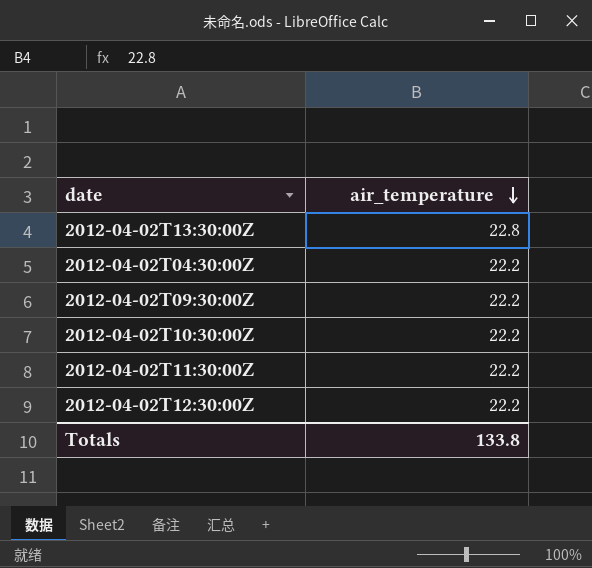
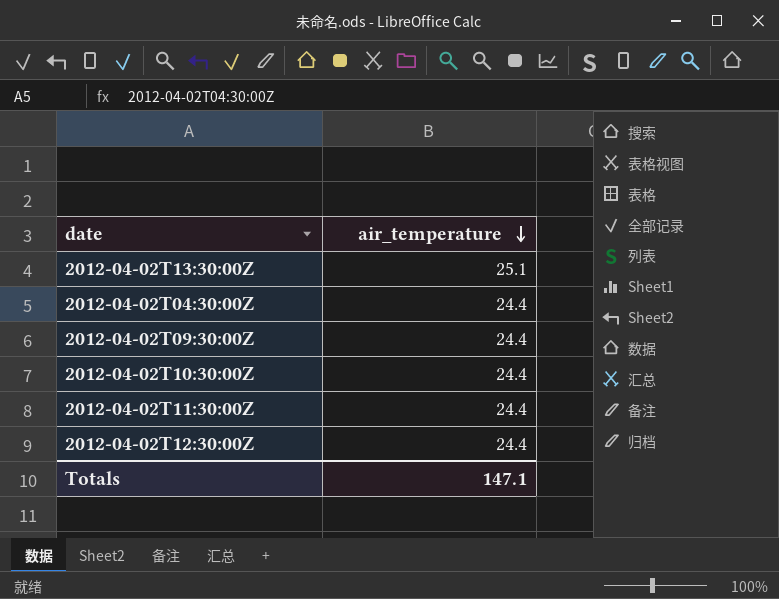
2012-04-02T13:30:00Z | air_temperature: 22.8 -> 25.1
2012-04-02T04:30:00Z | air_temperature: 22.2 -> 24.4
2012-04-02T09:30:00Z | air_temperature: 22.2 -> 24.4
2012-04-02T10:30:00Z | air_temperature: 22.2 -> 24.4
2012-04-02T11:30:00Z | air_temperature: 22.2 -> 24.4
2012-04-02T12:30:00Z | air_temperature: 22.2 -> 24.4
Totals | air_temperature: 133.8 -> 147.1

